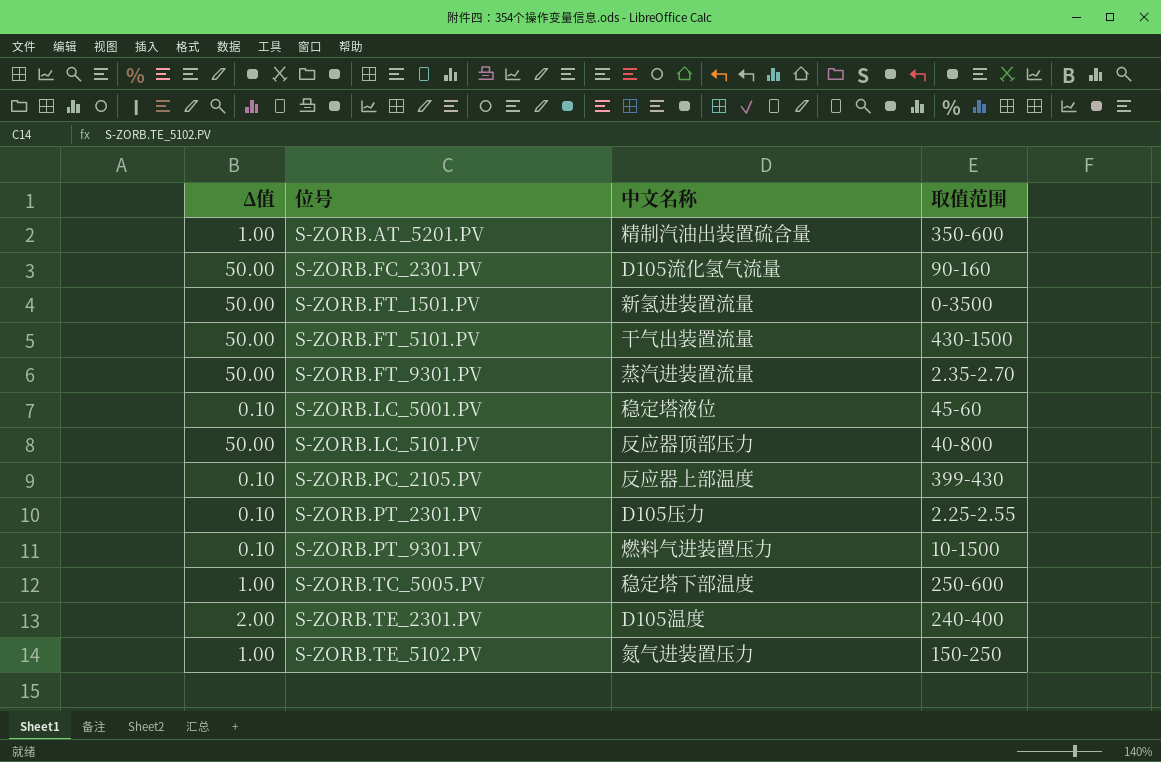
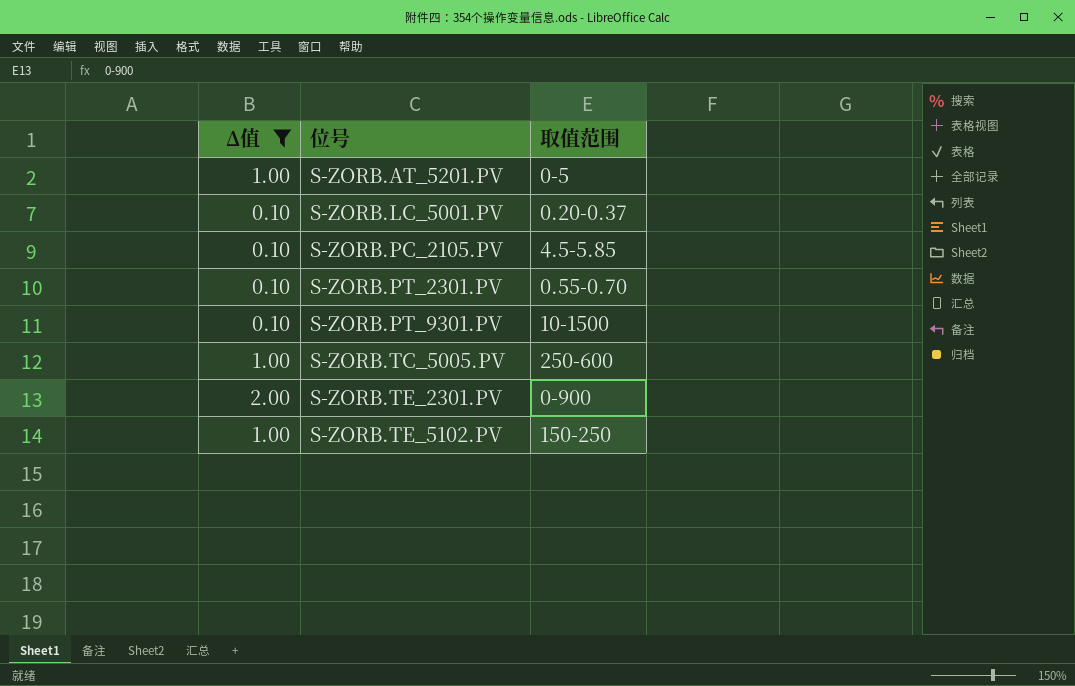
filter: none -> Δ值 != 50.00
column 中文名称 | position: 3 -> none
S-ZORB.AT_5201.PV | 取值范围: 350-600 -> 0-5
S-ZORB.LC_5001.PV | 取值范围: 45-60 -> 0.20-0.37
S-ZORB.PC_2105.PV | 取值范围: 399-430 -> 4.5-5.85
S-ZORB.PT_2301.PV | 取值范围: 2.25-2.55 -> 0.55-0.70
S-ZORB.TE_2301.PV | 取值范围: 240-400 -> 0-900

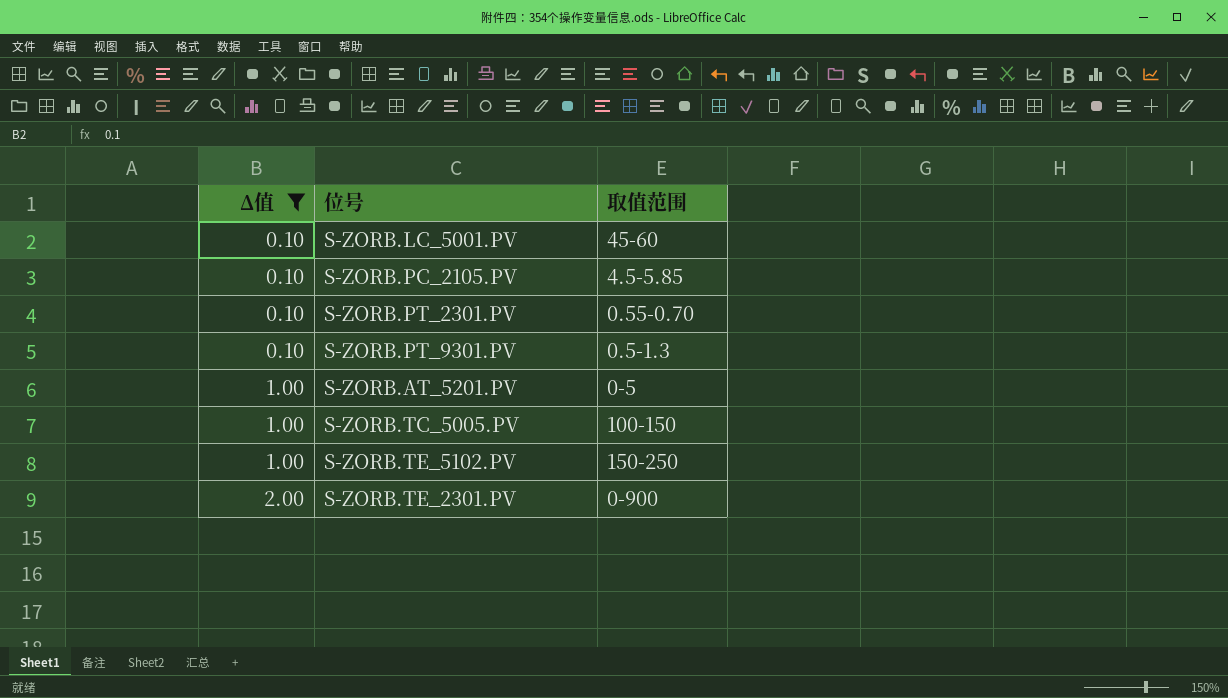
row order: 位号 ascending -> Δ值 ascending
S-ZORB.LC_5001.PV | 取值范围: 0.20-0.37 -> 45-60
S-ZORB.PT_9301.PV | 取值范围: 10-1500 -> 0.5-1.3
S-ZORB.TC_5005.PV | 取值范围: 250-600 -> 100-150

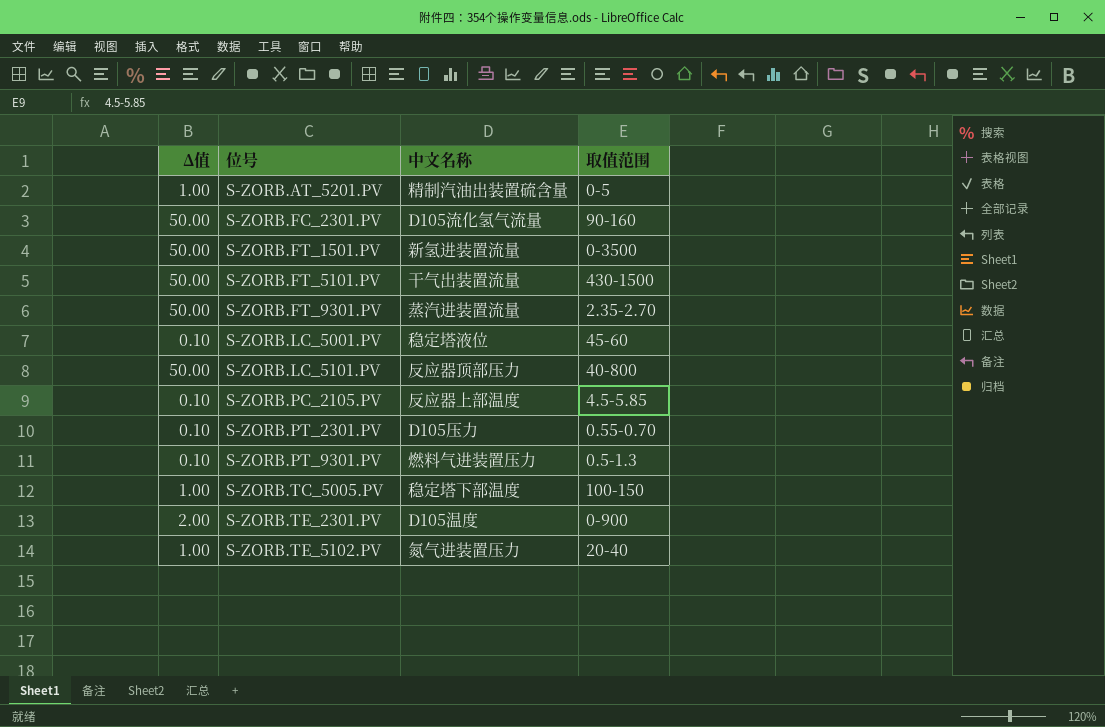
filter: Δ值 != 50.00 -> none
row order: Δ值 ascending -> 位号 ascending
column 中文名称 | position: none -> 3
S-ZORB.TE_5102.PV | 取值范围: 150-250 -> 20-40

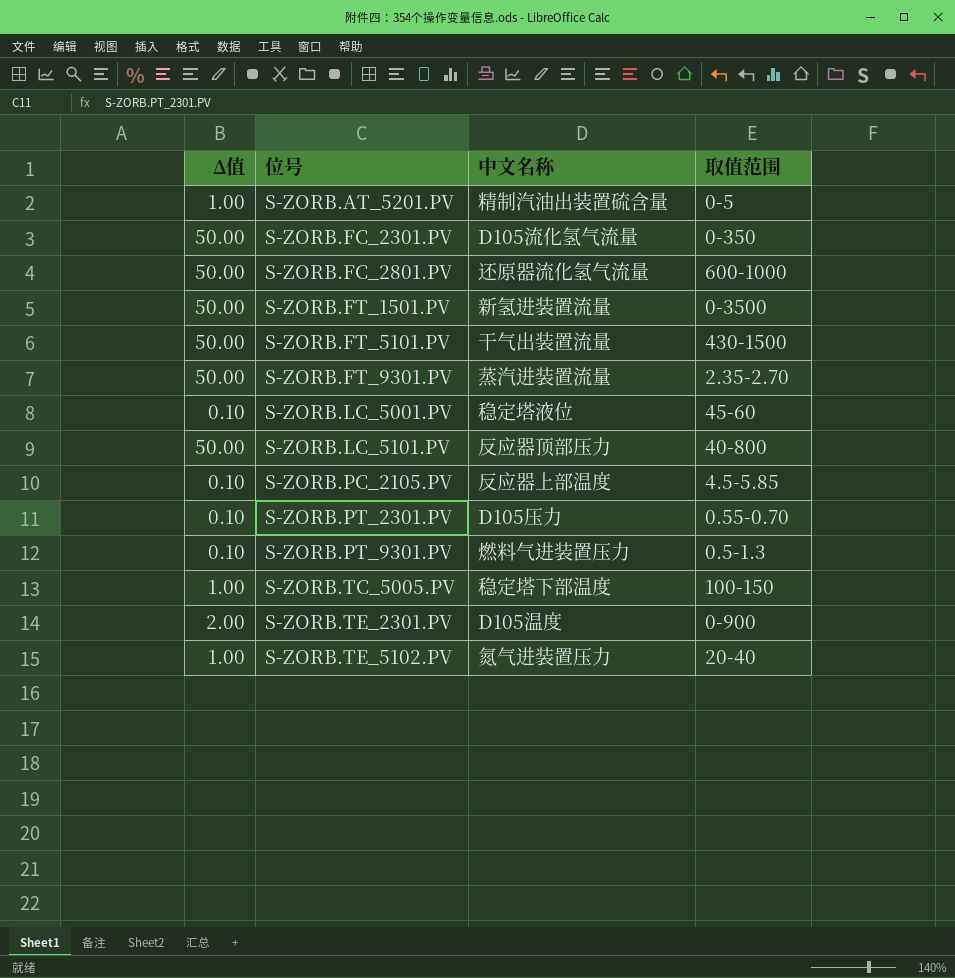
S-ZORB.FC_2301.PV | 取值范围: 90-160 -> 0-350
row S-ZORB.FC_2801.PV: none -> 50.00 | 还原器流化氢气流量 | 600-1000

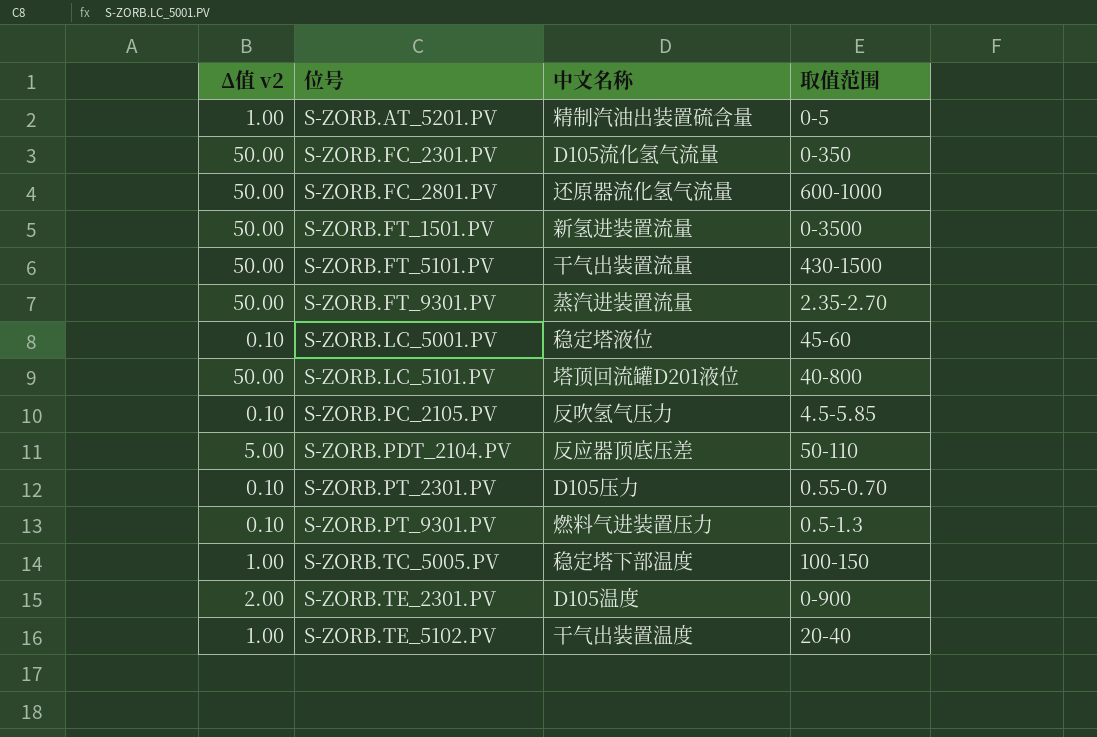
column name: Δ值 -> Δ值 v2
S-ZORB.LC_5101.PV | 中文名称: 反应器顶部压力 -> 塔顶回流罐D201液位
S-ZORB.PC_2105.PV | 中文名称: 反应器上部温度 -> 反吹氢气压力
row S-ZORB.PDT_2104.PV: none -> 5.00 | 反应器顶底压差 | 50-110
S-ZORB.TE_5102.PV | 中文名称: 氮气进装置压力 -> 干气出装置温度

